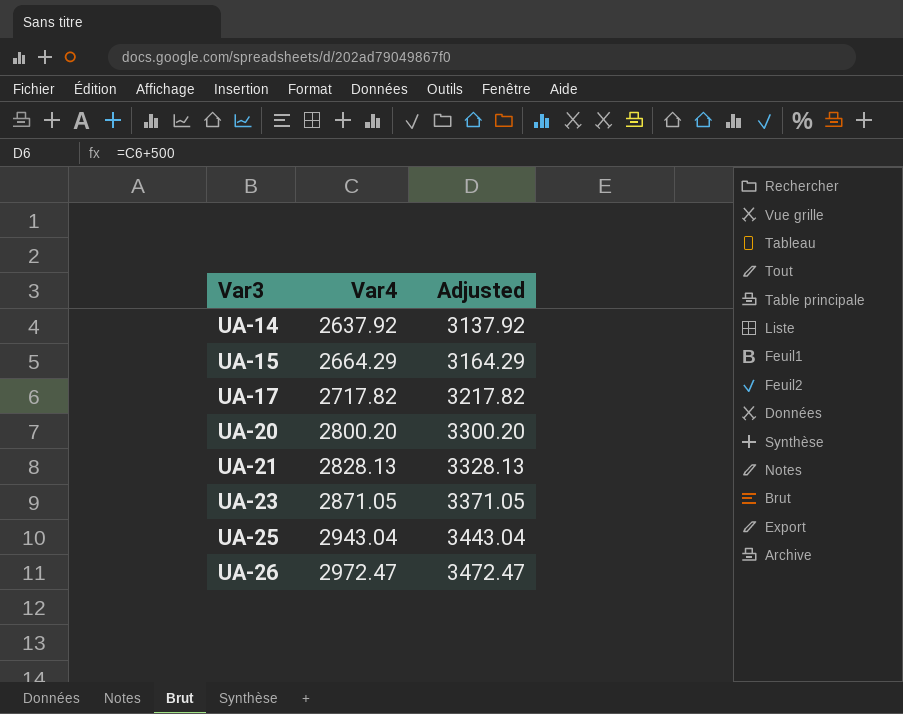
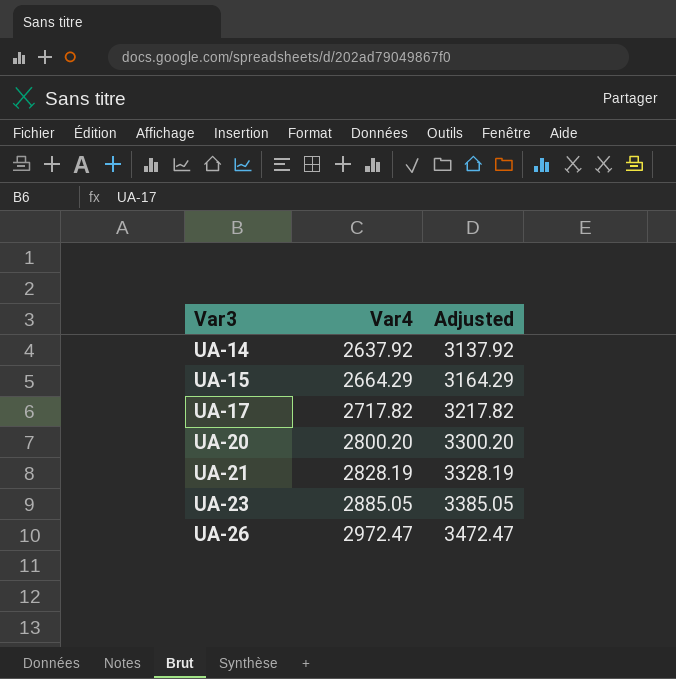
row UA-25: 2943.04 | 3443.04 -> none
UA-21 | Var4: 2828.13 -> 2828.19
UA-21 | Adjusted: 3328.13 -> 3328.19
UA-23 | Var4: 2871.05 -> 2885.05
UA-23 | Adjusted: 3371.05 -> 3385.05

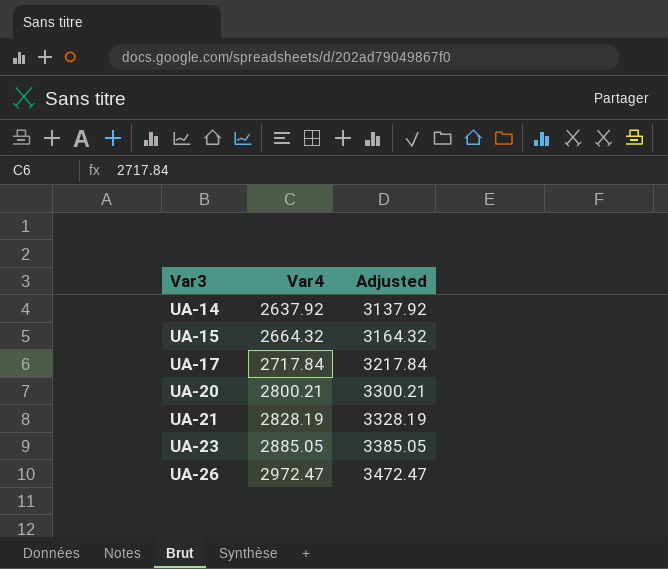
UA-15 | Var4: 2664.29 -> 2664.32
UA-15 | Adjusted: 3164.29 -> 3164.32
UA-17 | Var4: 2717.82 -> 2717.84
UA-17 | Adjusted: 3217.82 -> 3217.84
UA-20 | Var4: 2800.20 -> 2800.21
UA-20 | Adjusted: 3300.20 -> 3300.21

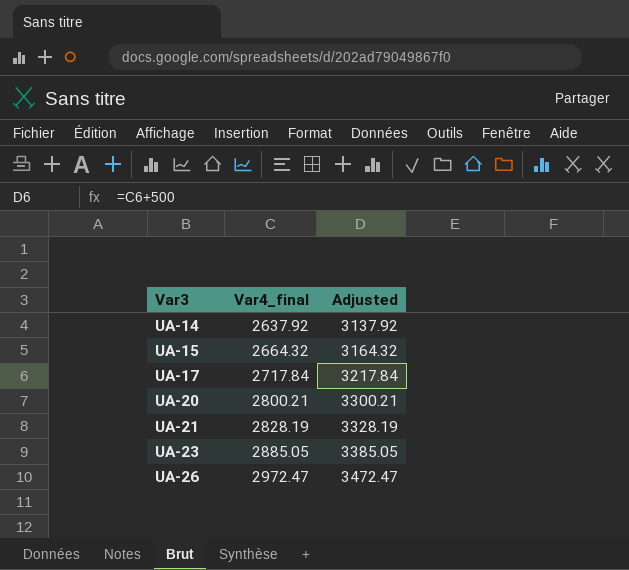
column name: Var4 -> Var4_final

